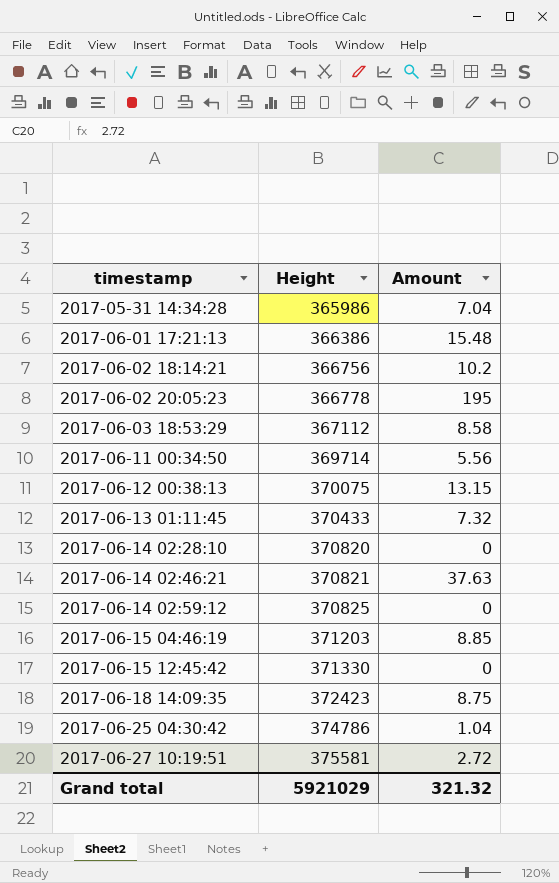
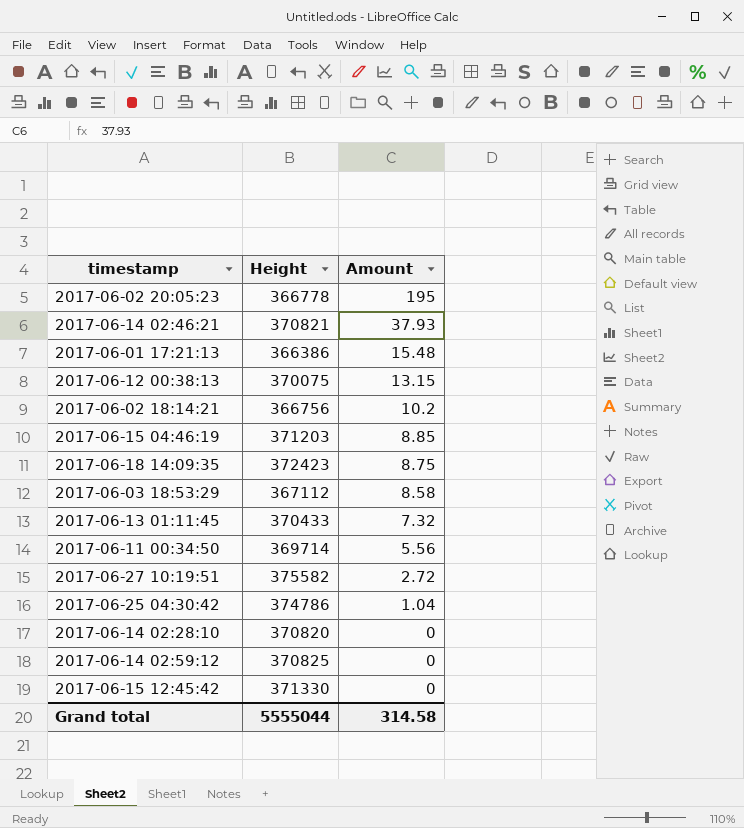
row order: timestamp ascending -> Amount descending
row 2017-05-31 14:34:28: 365986 | 7.04 -> none
2017-06-14 02:46:21 | Amount: 37.63 -> 37.93
2017-06-27 10:19:51 | Height: 375581 -> 375582
Grand total | Height: 5921029 -> 5555044
Grand total | Amount: 321.32 -> 314.58

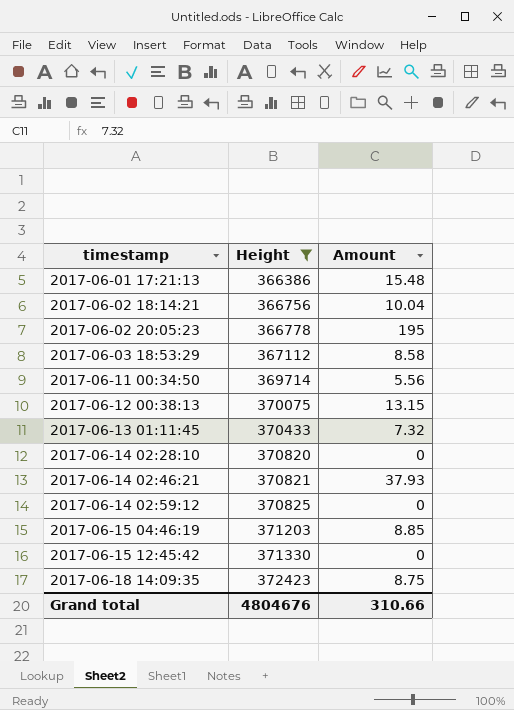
filter: none -> Height <= 372423
row order: Amount descending -> timestamp ascending
2017-06-02 18:14:21 | Amount: 10.2 -> 10.04
Grand total | Height: 5555044 -> 4804676
Grand total | Amount: 314.58 -> 310.66

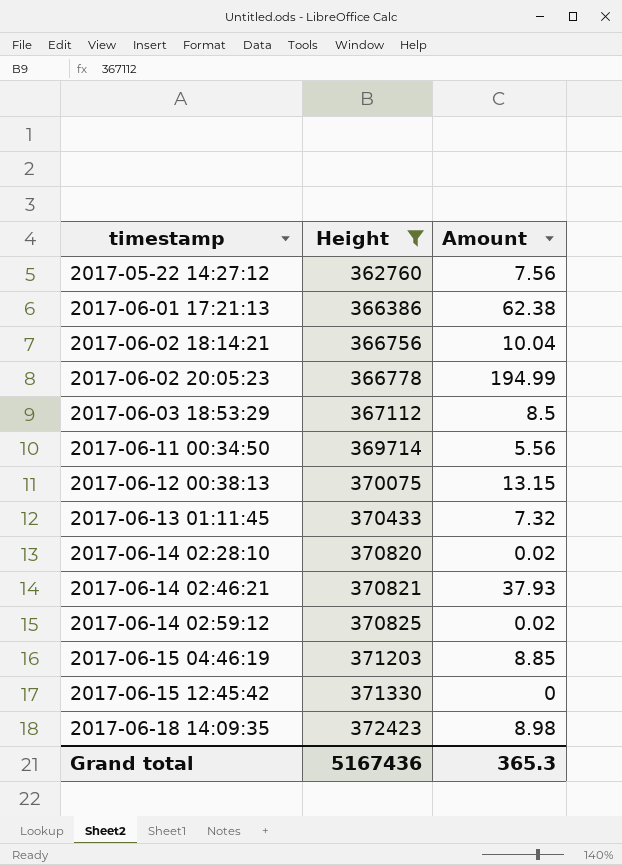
row 2017-05-22 14:27:12: none -> 362760 | 7.56
2017-06-01 17:21:13 | Amount: 15.48 -> 62.38
2017-06-02 20:05:23 | Amount: 195 -> 194.99
2017-06-03 18:53:29 | Amount: 8.58 -> 8.5
2017-06-14 02:28:10 | Amount: 0 -> 0.02
2017-06-14 02:59:12 | Amount: 0 -> 0.02
2017-06-18 14:09:35 | Amount: 8.75 -> 8.98
Grand total | Height: 4804676 -> 5167436
Grand total | Amount: 310.66 -> 365.3

